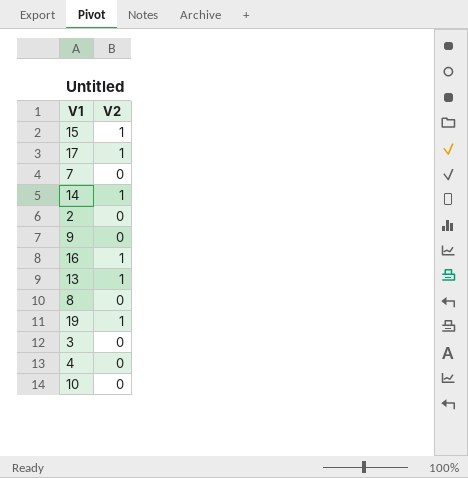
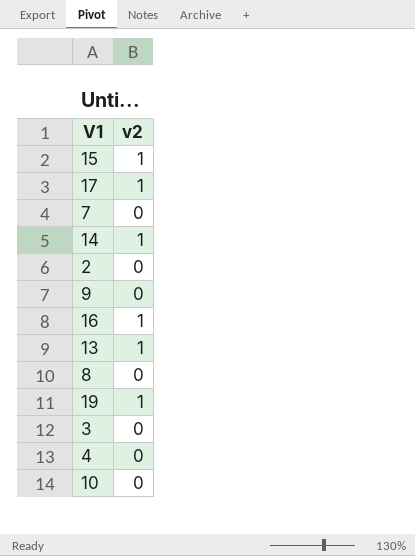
column name: V2 -> v2

